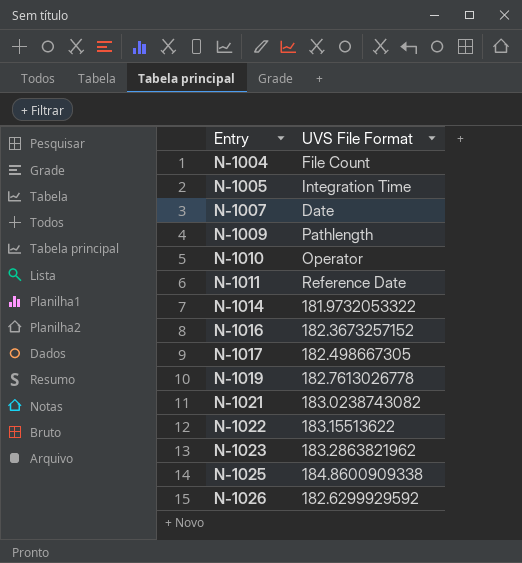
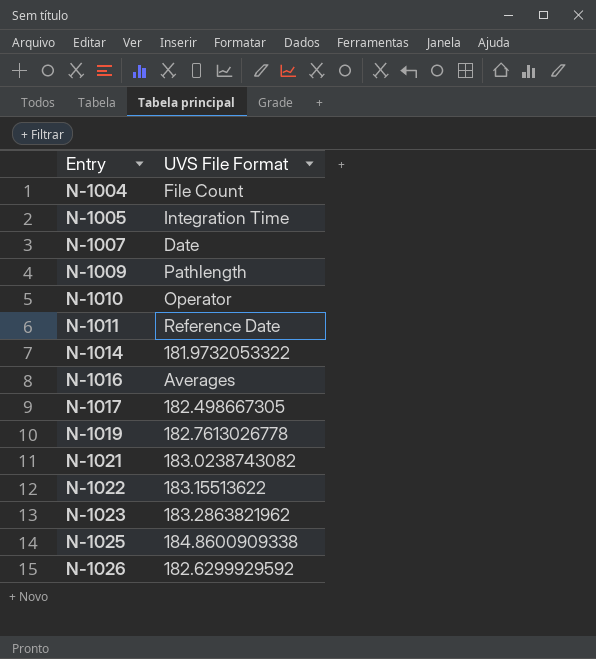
N-1016 | UVS File Format: 182.3673257152 -> Averages

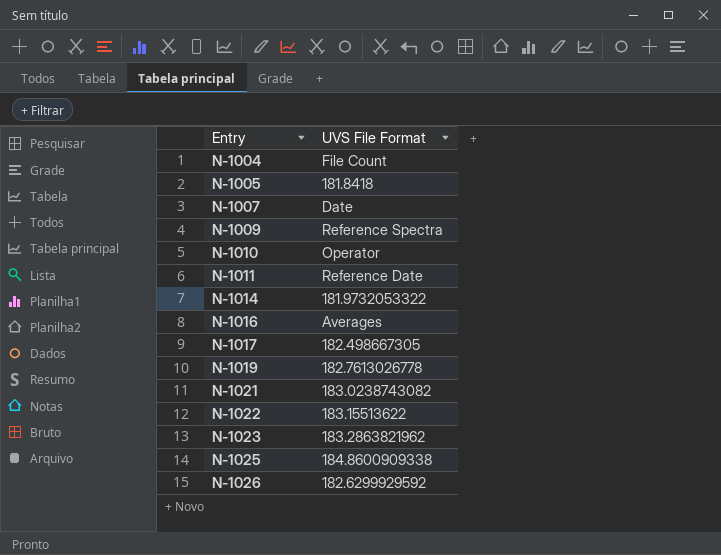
N-1005 | UVS File Format: Integration Time -> 181.8418
N-1009 | UVS File Format: Pathlength -> Reference Spectra

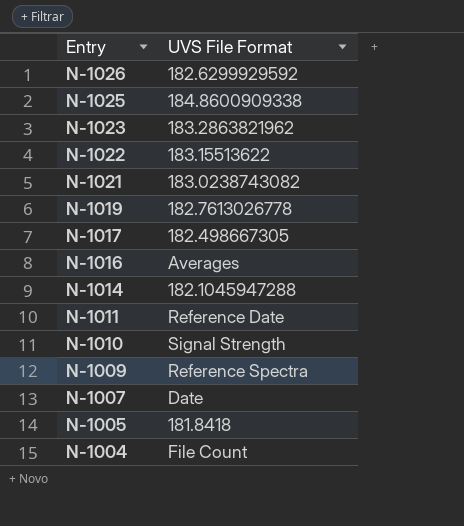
row order: Entry ascending -> Entry descending
N-1014 | UVS File Format: 181.9732053322 -> 182.1045947288
N-1010 | UVS File Format: Operator -> Signal Strength

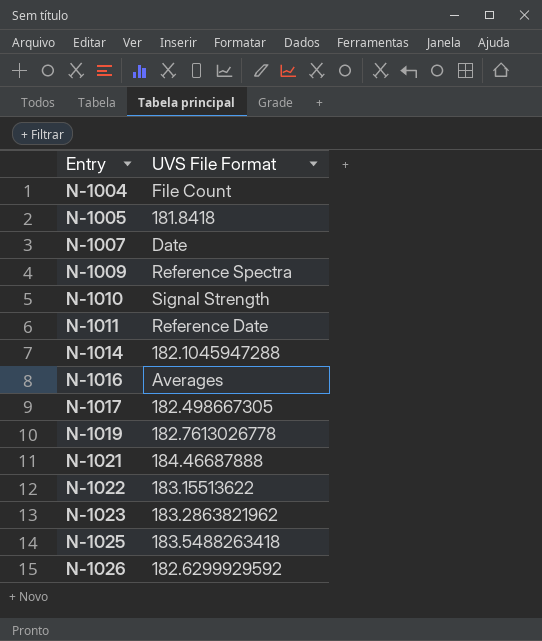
row order: Entry descending -> Entry ascending
N-1021 | UVS File Format: 183.0238743082 -> 184.46687888
N-1025 | UVS File Format: 184.8600909338 -> 183.5488263418

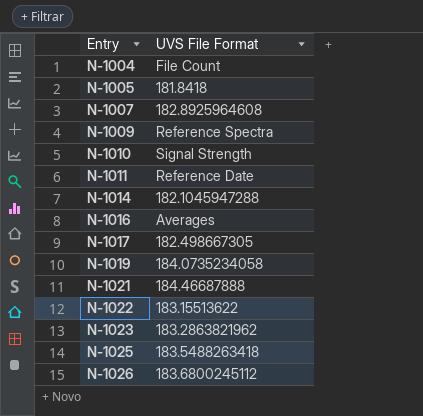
N-1007 | UVS File Format: Date -> 182.8925964608
N-1019 | UVS File Format: 182.7613026778 -> 184.0735234058
N-1026 | UVS File Format: 182.6299929592 -> 183.6800245112

